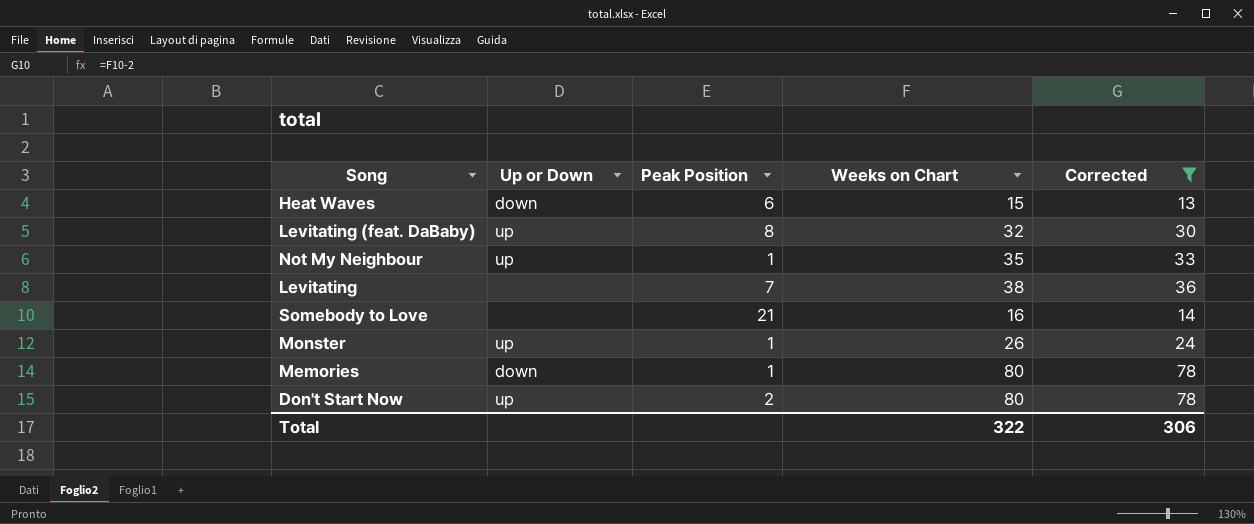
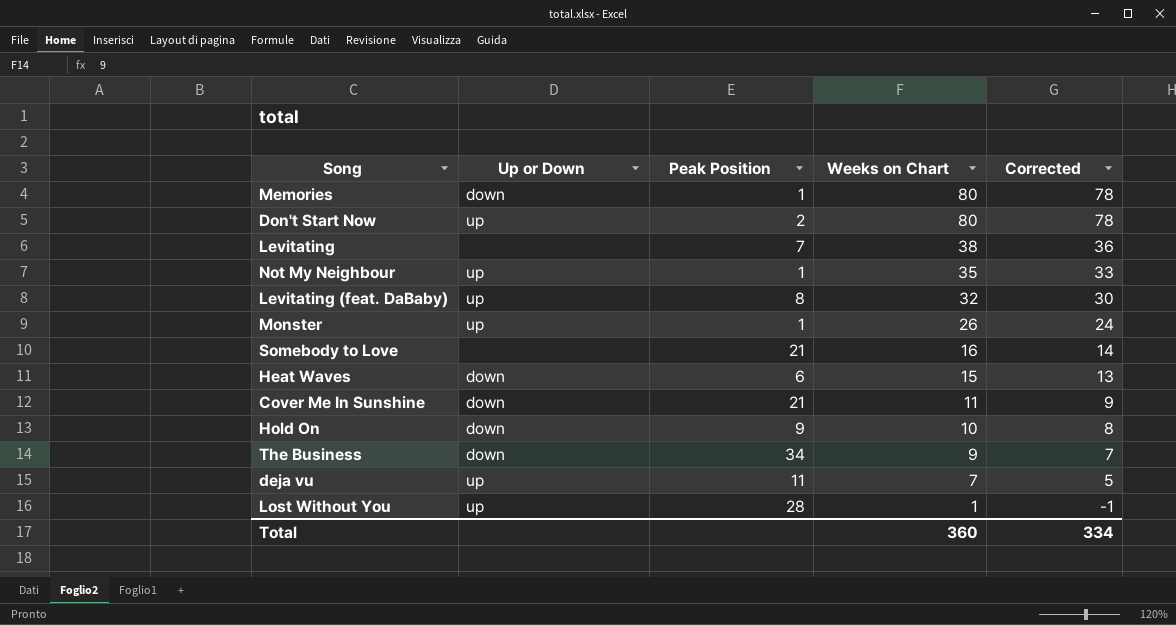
filter: Corrected >= 13 -> none
row order: none -> Weeks on Chart descending
Total | Weeks on Chart: 322 -> 360
Total | Corrected: 306 -> 334

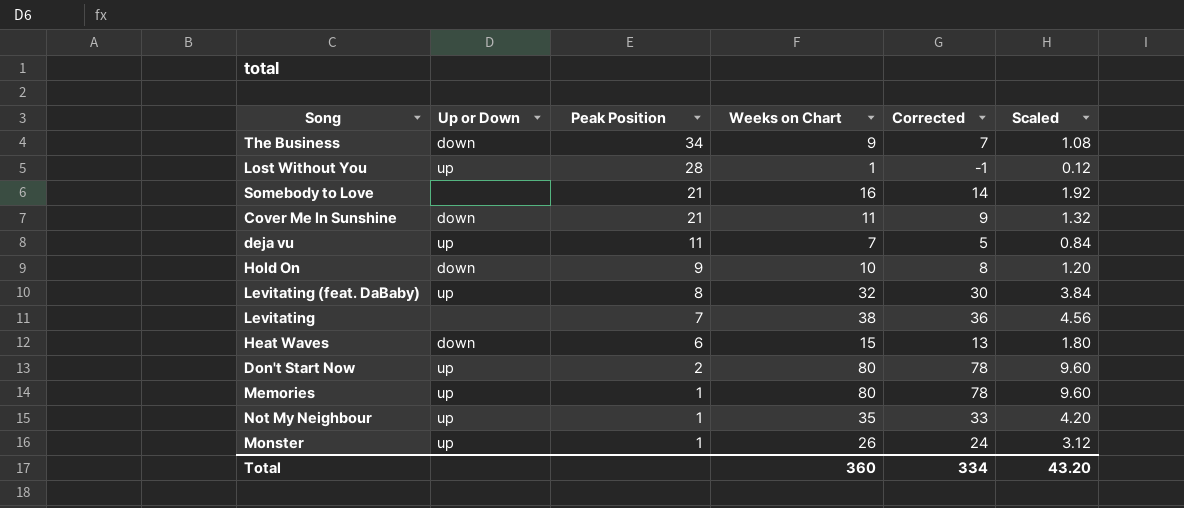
row order: Weeks on Chart descending -> Peak Position descending
column Scaled | formula: none -> [Weeks on Chart] * 0.12
Memories | Up or Down: down -> up

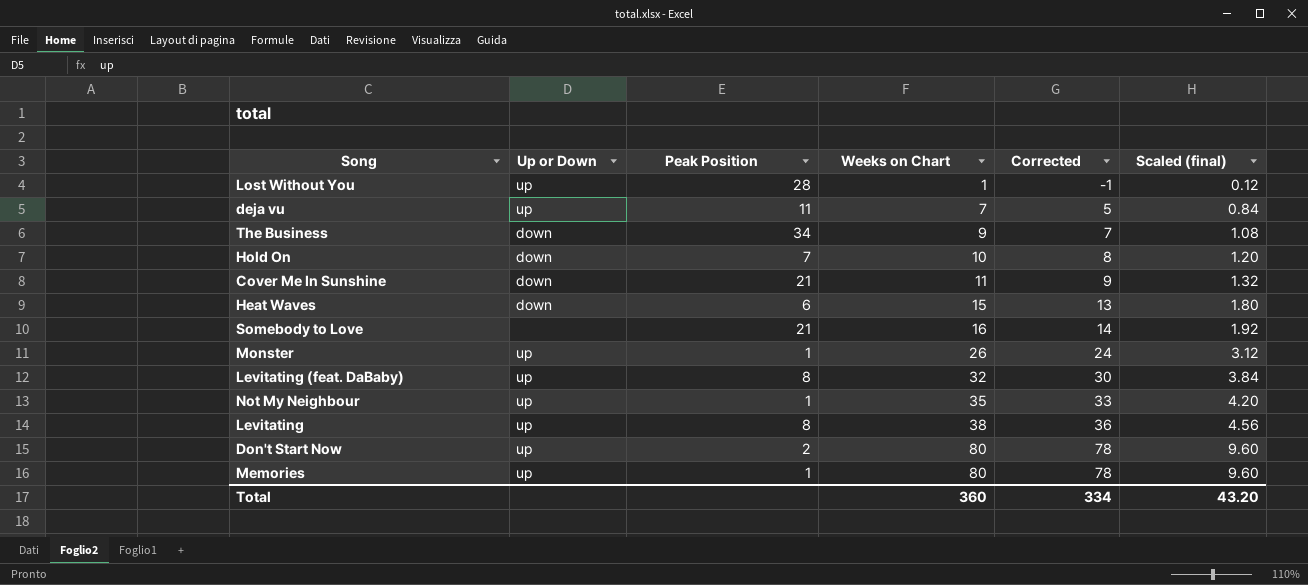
row order: Peak Position descending -> Weeks on Chart ascending
column name: Scaled -> Scaled (final)
Hold On | Peak Position: 9 -> 7
Levitating | Up or Down: none -> up
Levitating | Peak Position: 7 -> 8

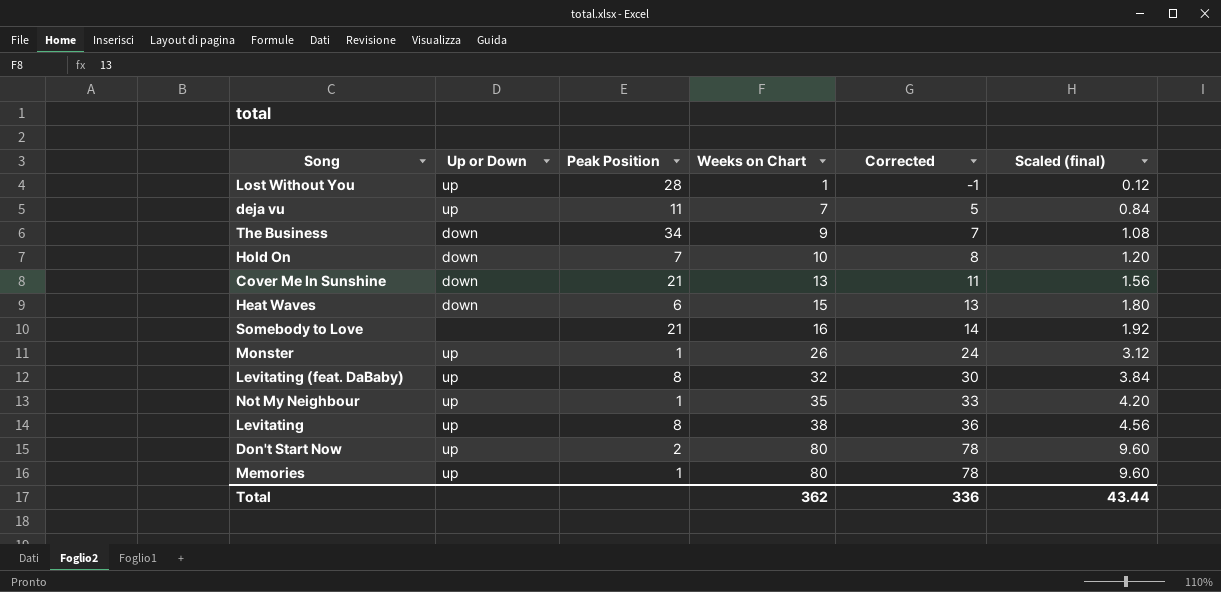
Cover Me In Sunshine | Weeks on Chart: 11 -> 13
Cover Me In Sunshine | Corrected: 9 -> 11
Cover Me In Sunshine | Scaled (final): 1.32 -> 1.56
Total | Weeks on Chart: 360 -> 362
Total | Corrected: 334 -> 336
Total | Scaled (final): 43.20 -> 43.44

